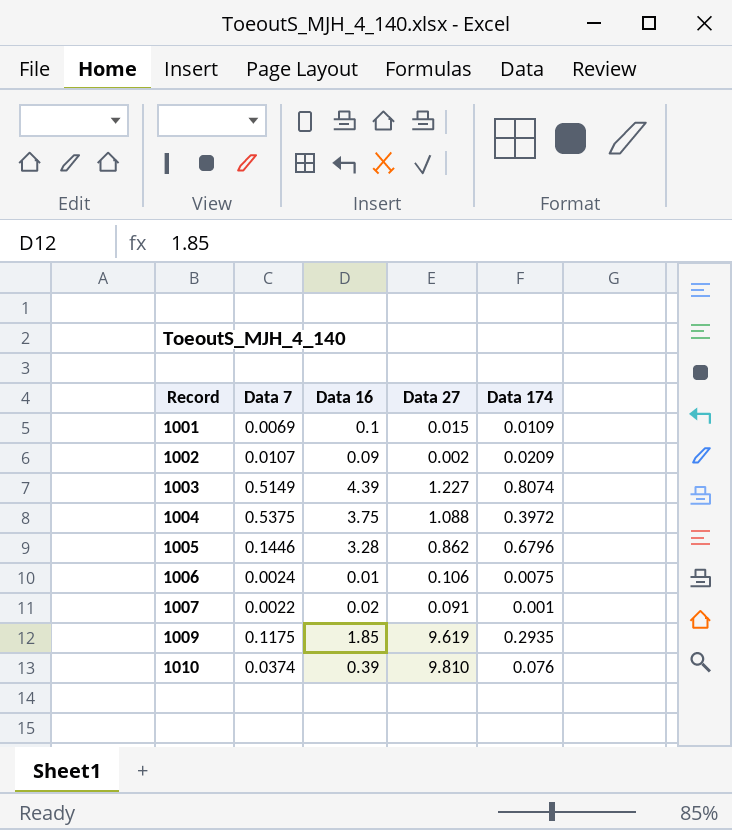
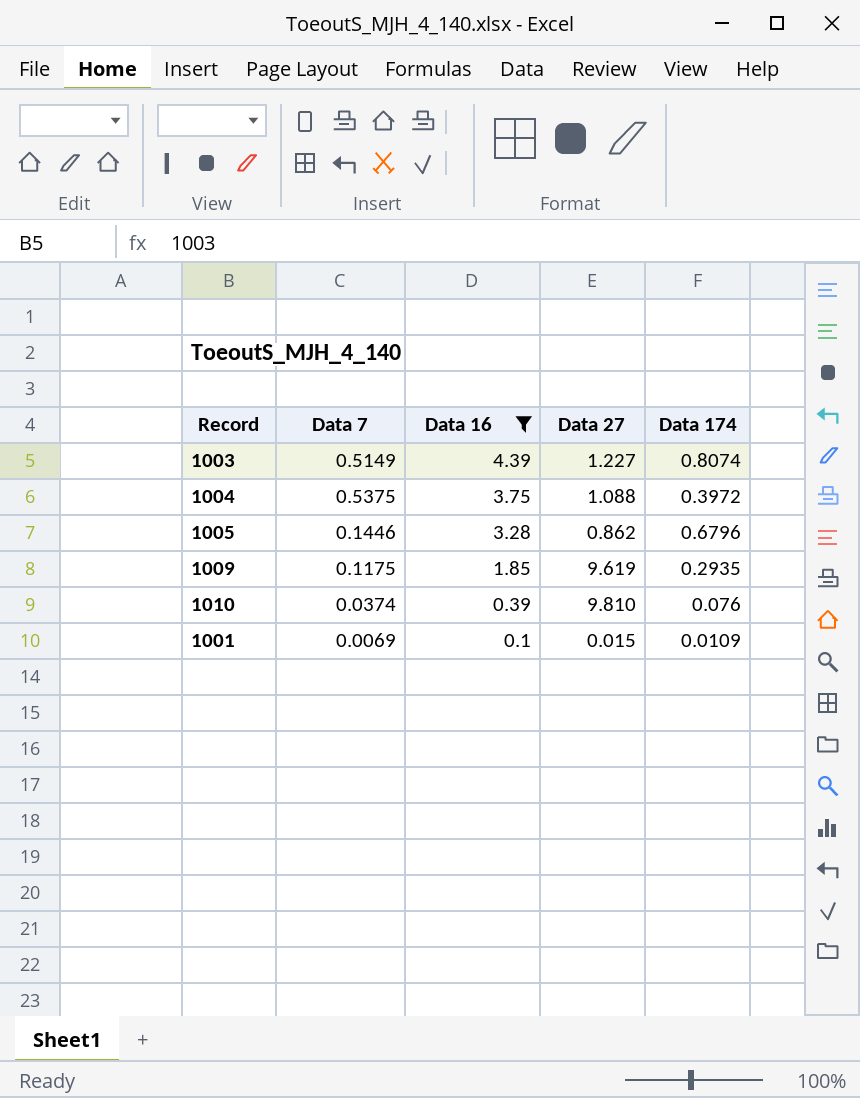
filter: none -> Data 16 >= 0.1
row order: Record ascending -> Data 16 descending

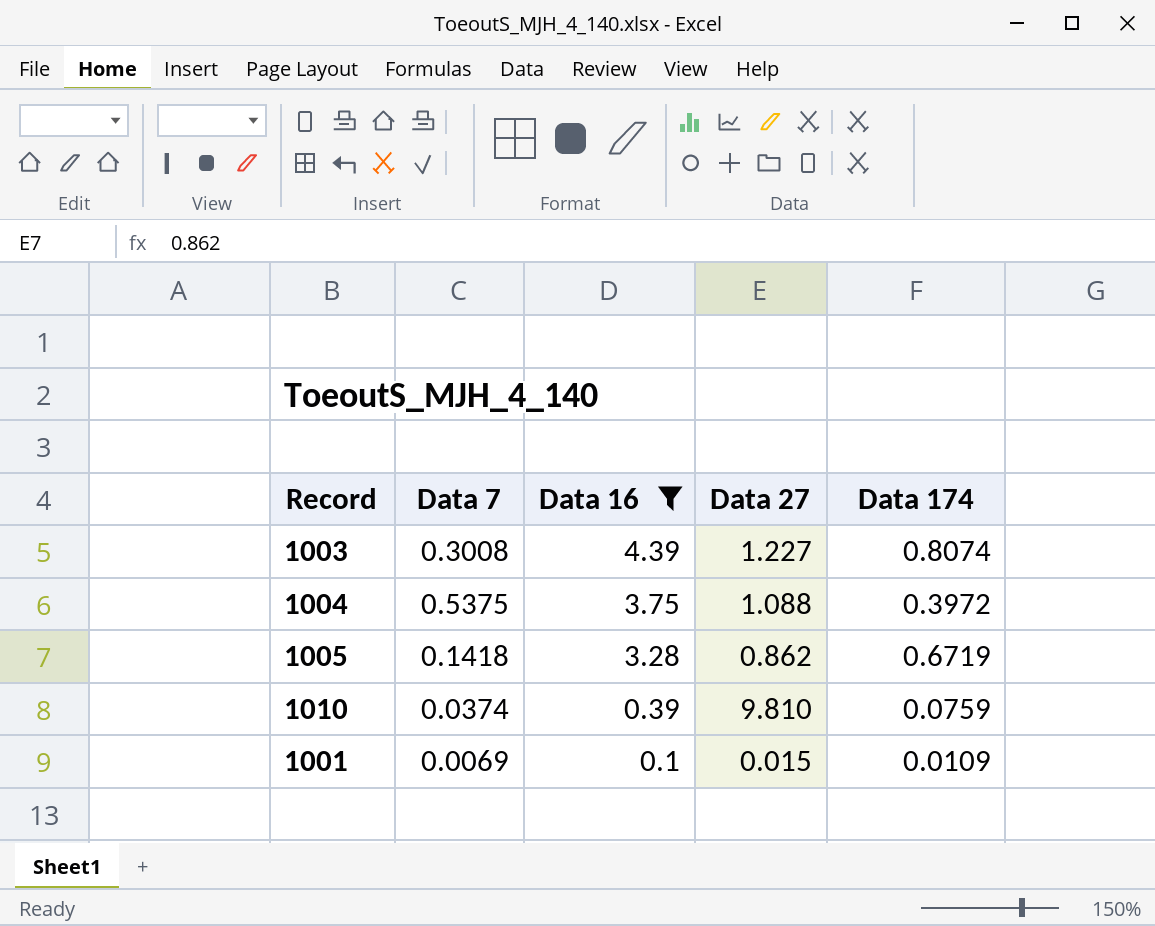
row 1009: 0.1175 | 1.85 | 9.619 | 0.2935 -> none
1003 | Data 7: 0.5149 -> 0.3008
1005 | Data 7: 0.1446 -> 0.1418
1005 | Data 174: 0.6796 -> 0.6719
1010 | Data 174: 0.076 -> 0.0759

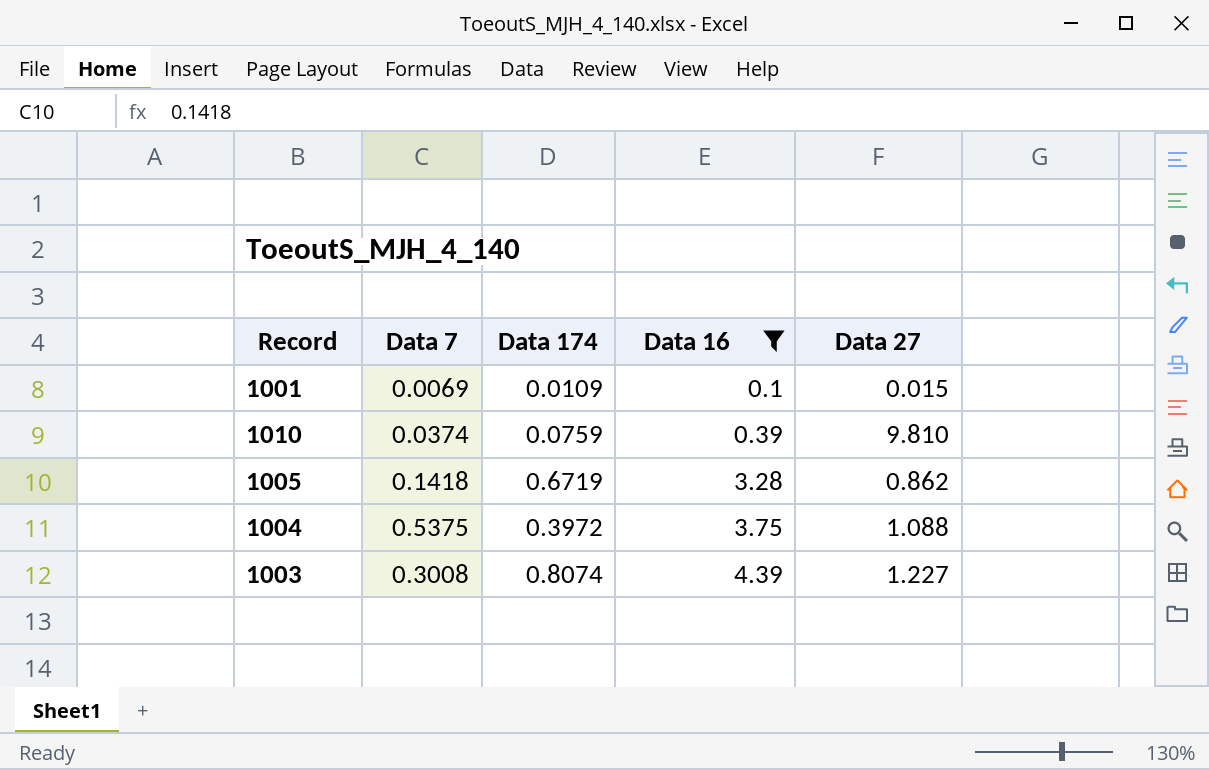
row order: Data 16 descending -> Data 16 ascending
column Data 174 | position: 5 -> 3

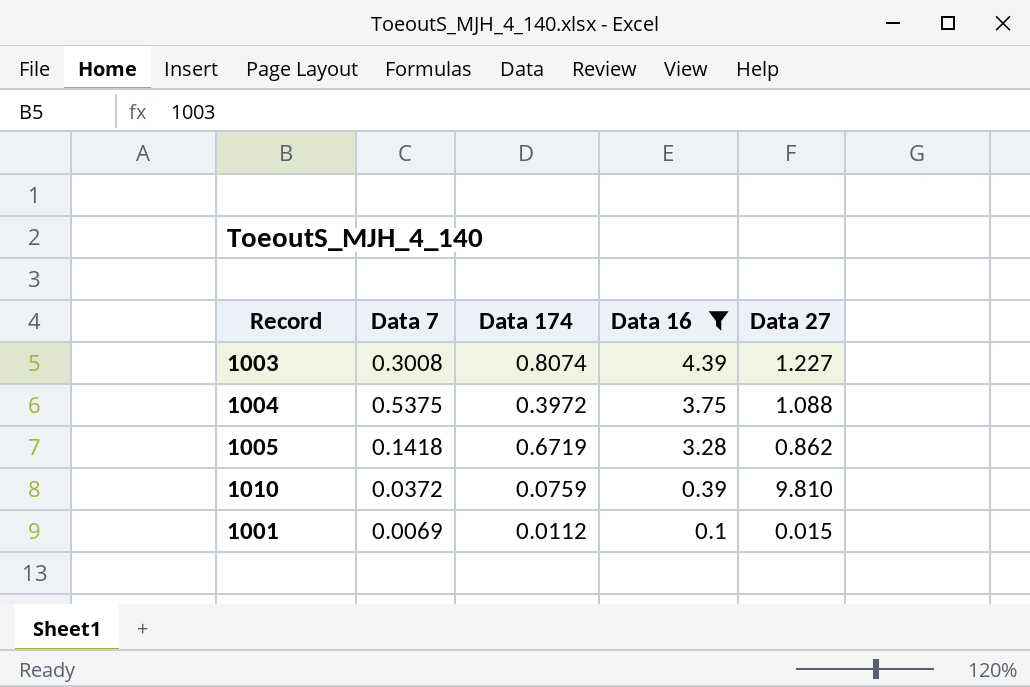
row order: Data 16 ascending -> Data 16 descending
1010 | Data 7: 0.0374 -> 0.0372
1001 | Data 174: 0.0109 -> 0.0112

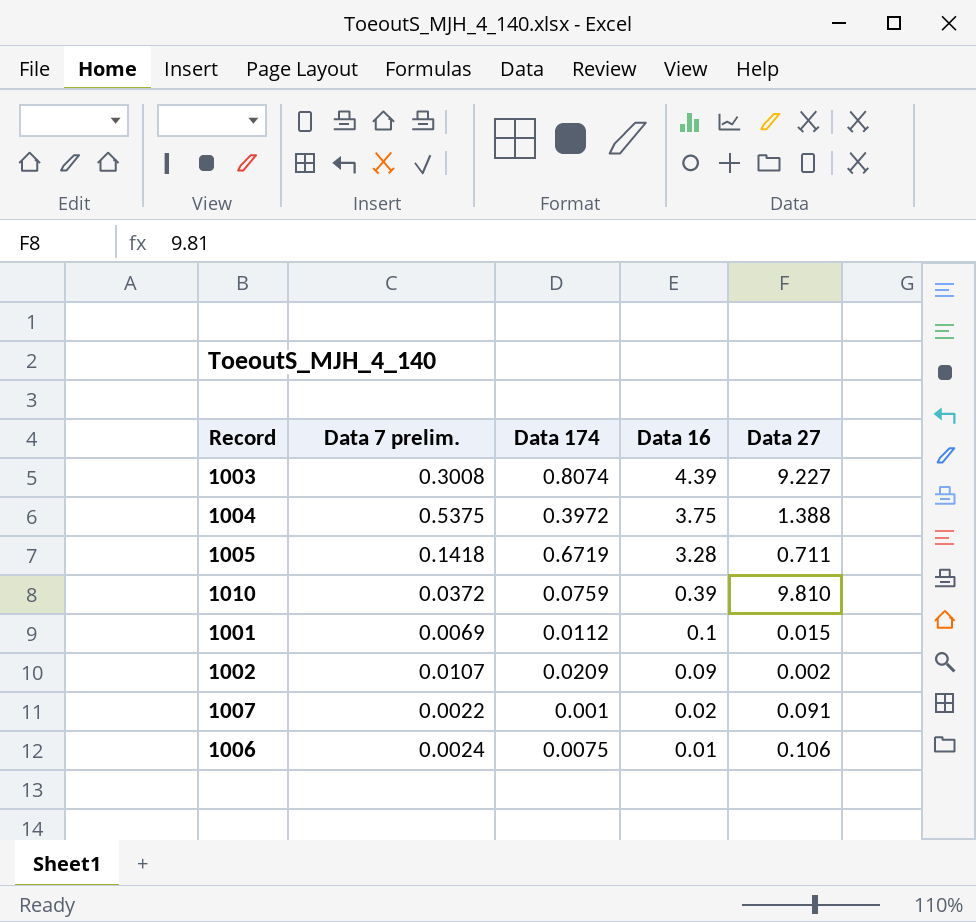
filter: Data 16 >= 0.1 -> none
column name: Data 7 -> Data 7 prelim.
1003 | Data 27: 1.227 -> 9.227
1004 | Data 27: 1.088 -> 1.388
1005 | Data 27: 0.862 -> 0.711

